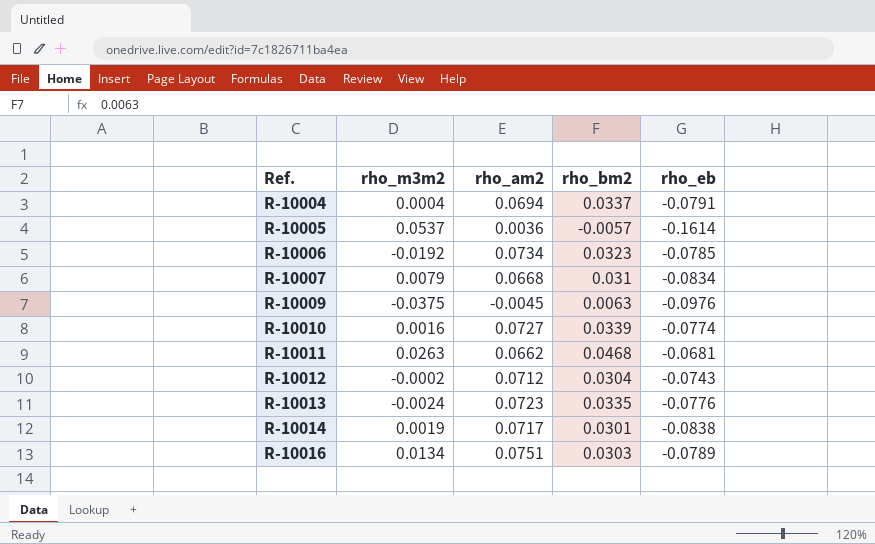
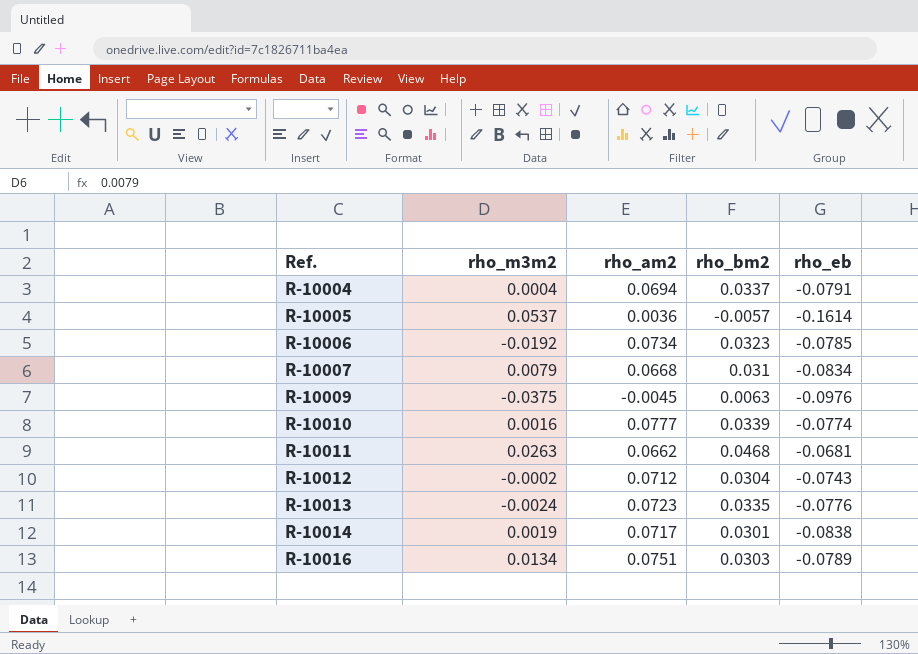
R-10010 | rho_am2: 0.0727 -> 0.0777

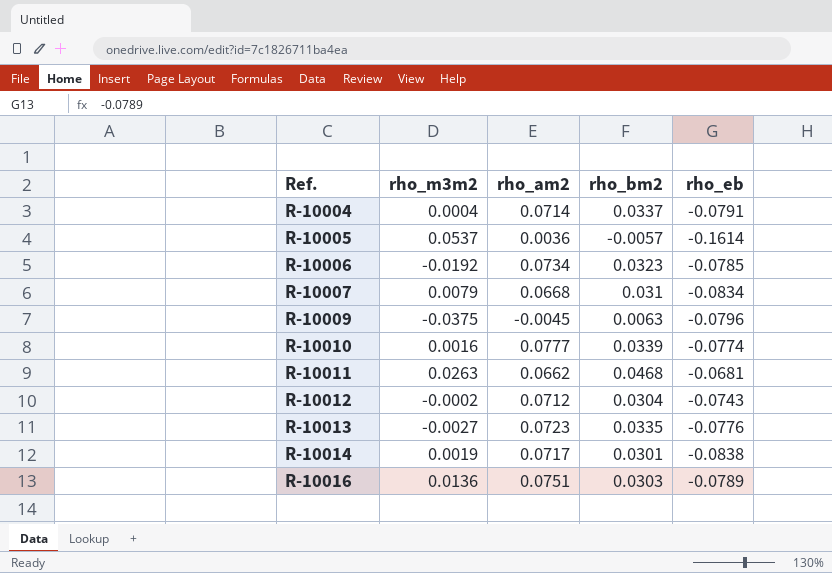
R-10004 | rho_am2: 0.0694 -> 0.0714
R-10009 | rho_eb: -0.0976 -> -0.0796
R-10013 | rho_m3m2: -0.0024 -> -0.0027
R-10016 | rho_m3m2: 0.0134 -> 0.0136

